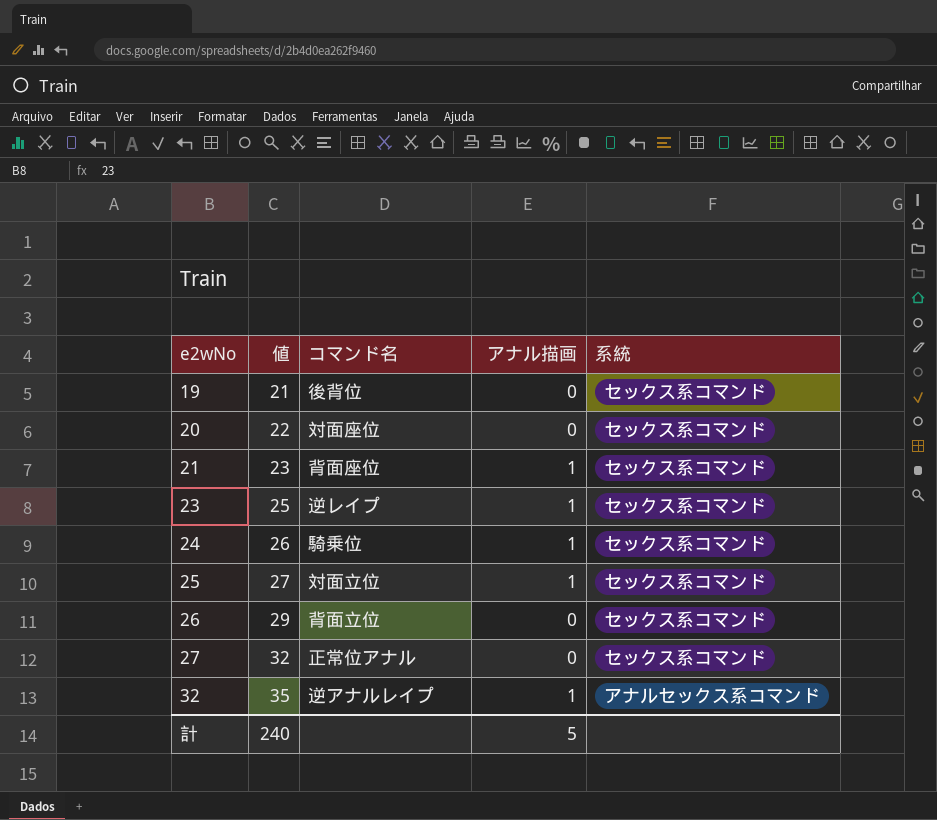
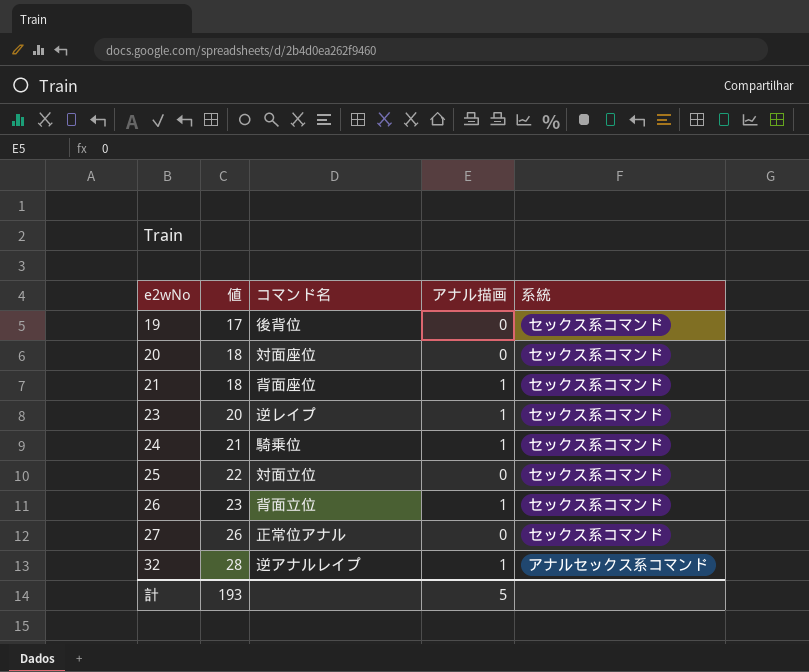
19 | 値: 21 -> 17
20 | 値: 22 -> 18
21 | 値: 23 -> 18
23 | 値: 25 -> 20
24 | 値: 26 -> 21
25 | 値: 27 -> 22
25 | アナル描画: 1 -> 0
26 | 値: 29 -> 23
26 | アナル描画: 0 -> 1
27 | 値: 32 -> 26
32 | 値: 35 -> 28
計 | 値: 240 -> 193

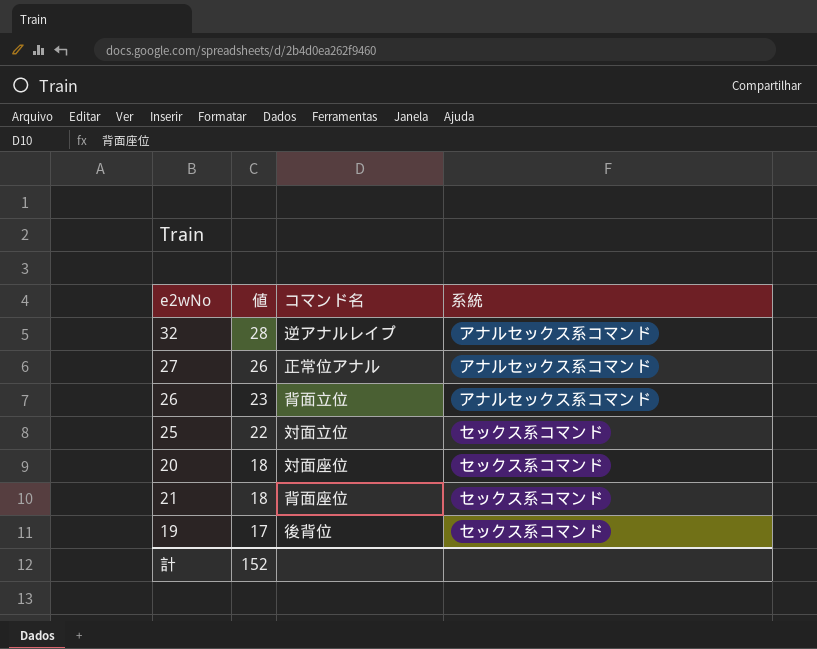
row order: e2wNo ascending -> 値 descending
column アナル描画 | position: 4 -> none
row 23: 20 | 逆レイプ | 1 | セックス系コマンド -> none
row 24: 21 | 騎乗位 | 1 | セックス系コマンド -> none
27 | 系統: セックス系コマンド -> アナルセックス系コマンド
26 | 系統: セックス系コマンド -> アナルセックス系コマンド
計 | 値: 193 -> 152

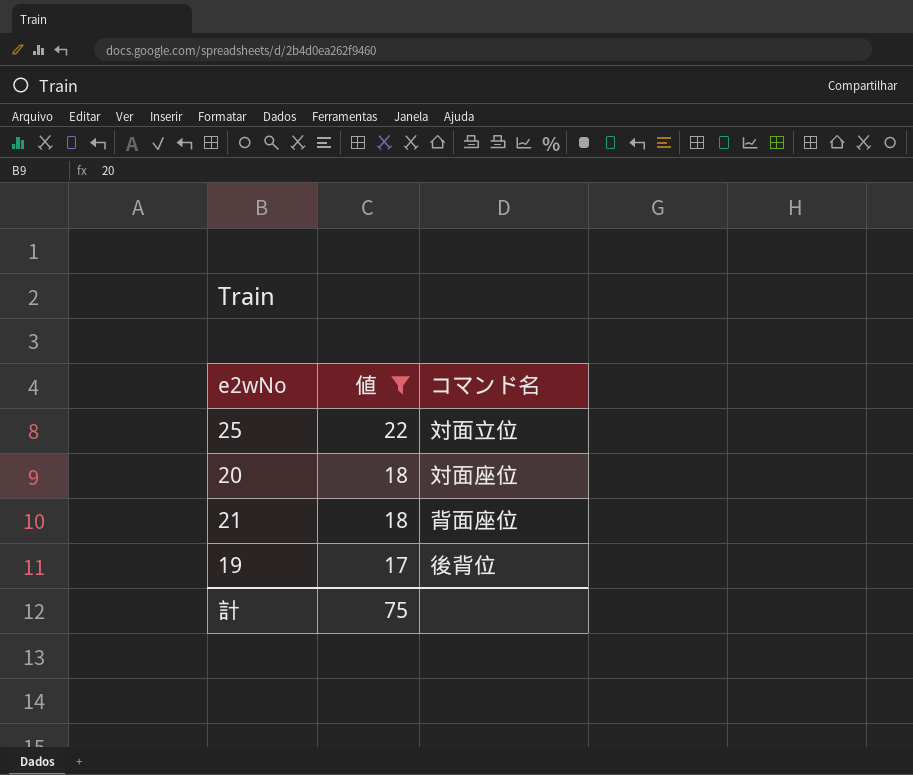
filter: none -> 値 <= 22
column 系統 | position: 4 -> none
計 | 値: 152 -> 75

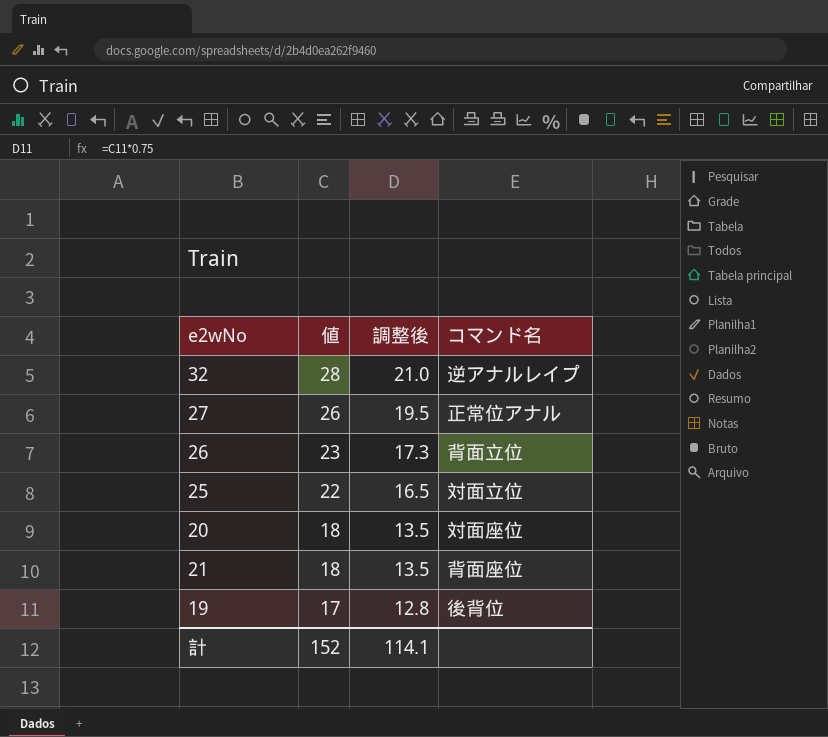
filter: 値 <= 22 -> none
column 調整後 | formula: none -> [値] * 0.75
計 | 値: 75 -> 152

